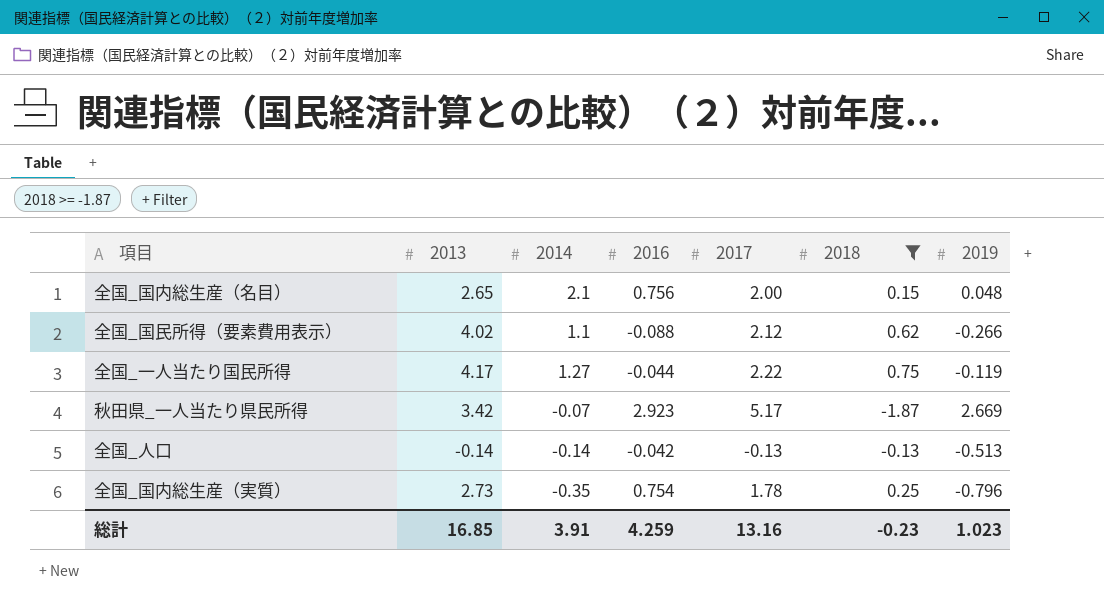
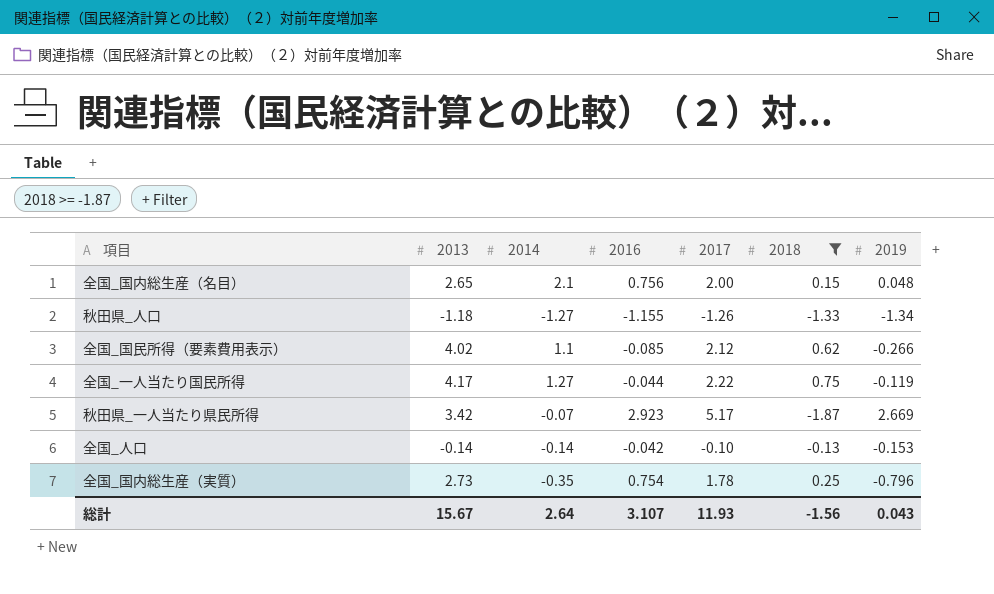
row 秋田県_人口: none -> -1.18 | -1.27 | -1.155 | -1.26 | -1.33 | -1.34
全国_国民所得（要素費用表示） | 2016: -0.088 -> -0.085
全国_人口 | 2017: -0.13 -> -0.10
全国_人口 | 2019: -0.513 -> -0.153
総計 | 2013: 16.85 -> 15.67
総計 | 2014: 3.91 -> 2.64
総計 | 2016: 4.259 -> 3.107
総計 | 2017: 13.16 -> 11.93
総計 | 2018: -0.23 -> -1.56
総計 | 2019: 1.023 -> 0.043

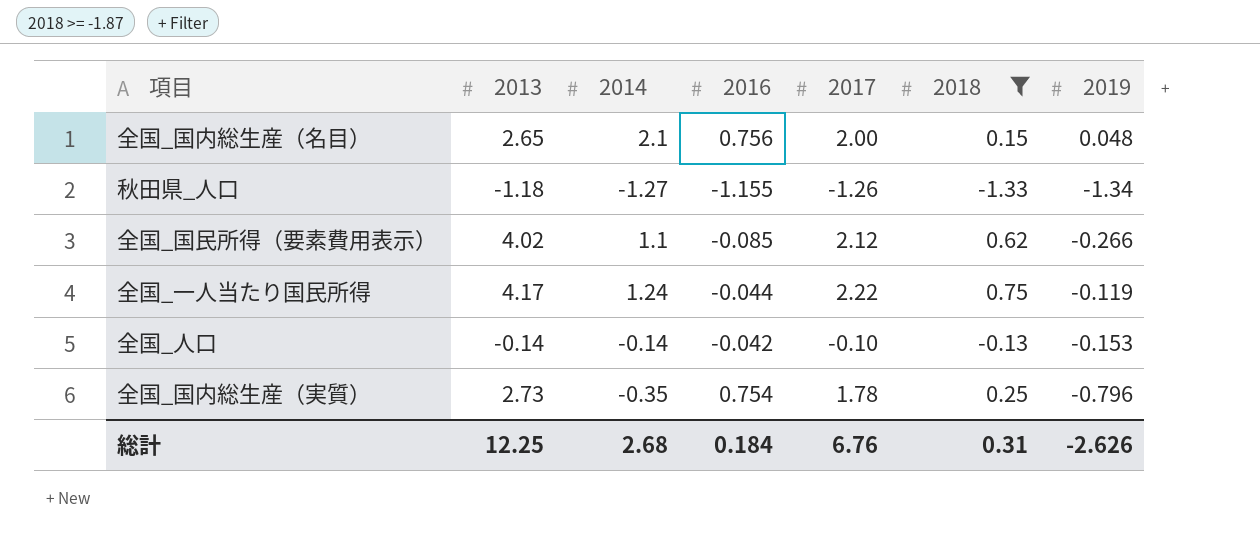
row 秋田県_一人当たり県民所得: 3.42 | -0.07 | 2.923 | 5.17 | -1.87 | 2.669 -> none
全国_一人当たり国民所得 | 2014: 1.27 -> 1.24
総計 | 2013: 15.67 -> 12.25
総計 | 2014: 2.64 -> 2.68
総計 | 2016: 3.107 -> 0.184
総計 | 2017: 11.93 -> 6.76
総計 | 2018: -1.56 -> 0.31
総計 | 2019: 0.043 -> -2.626

